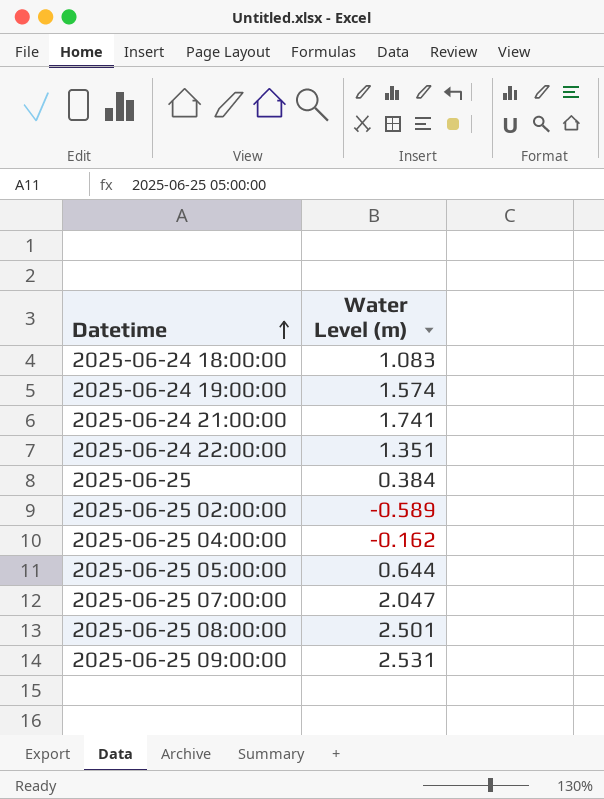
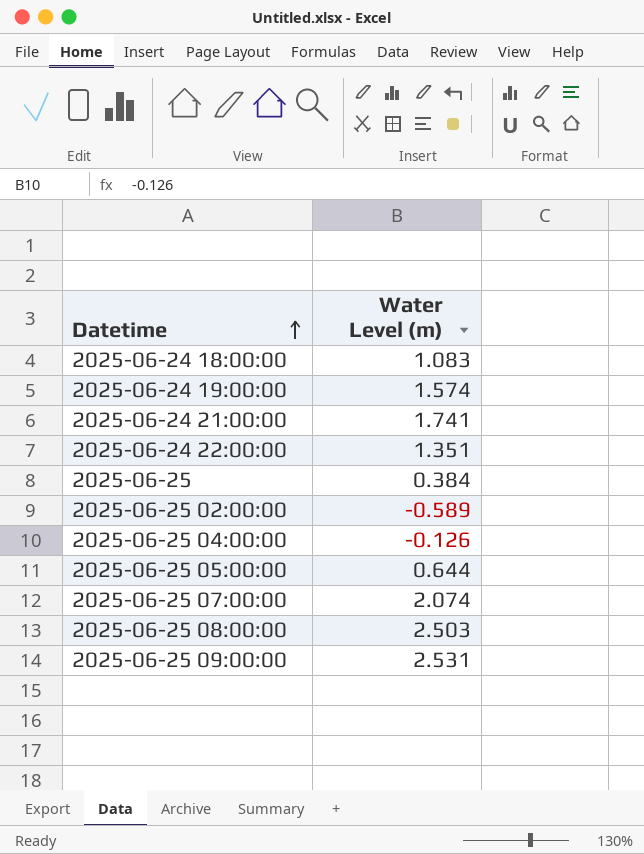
2025-06-25 04:00:00 | Water Level (m): -0.162 -> -0.126
2025-06-25 07:00:00 | Water Level (m): 2.047 -> 2.074
2025-06-25 08:00:00 | Water Level (m): 2.501 -> 2.503

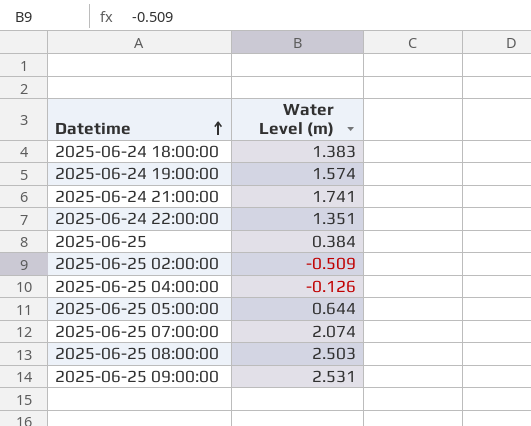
2025-06-24 18:00:00 | Water Level (m): 1.083 -> 1.383
2025-06-25 02:00:00 | Water Level (m): -0.589 -> -0.509

